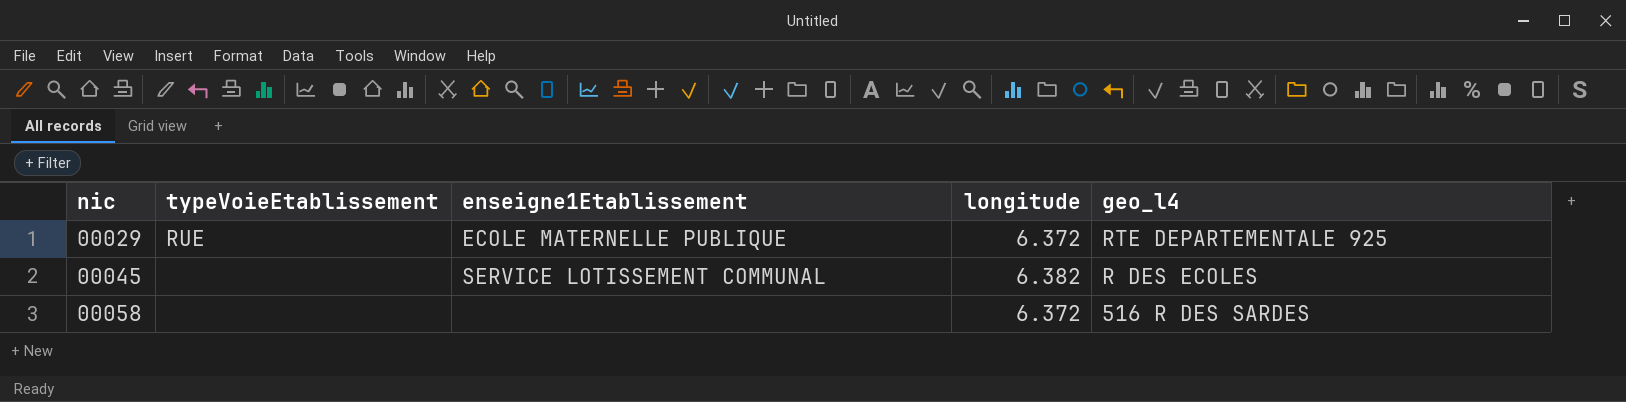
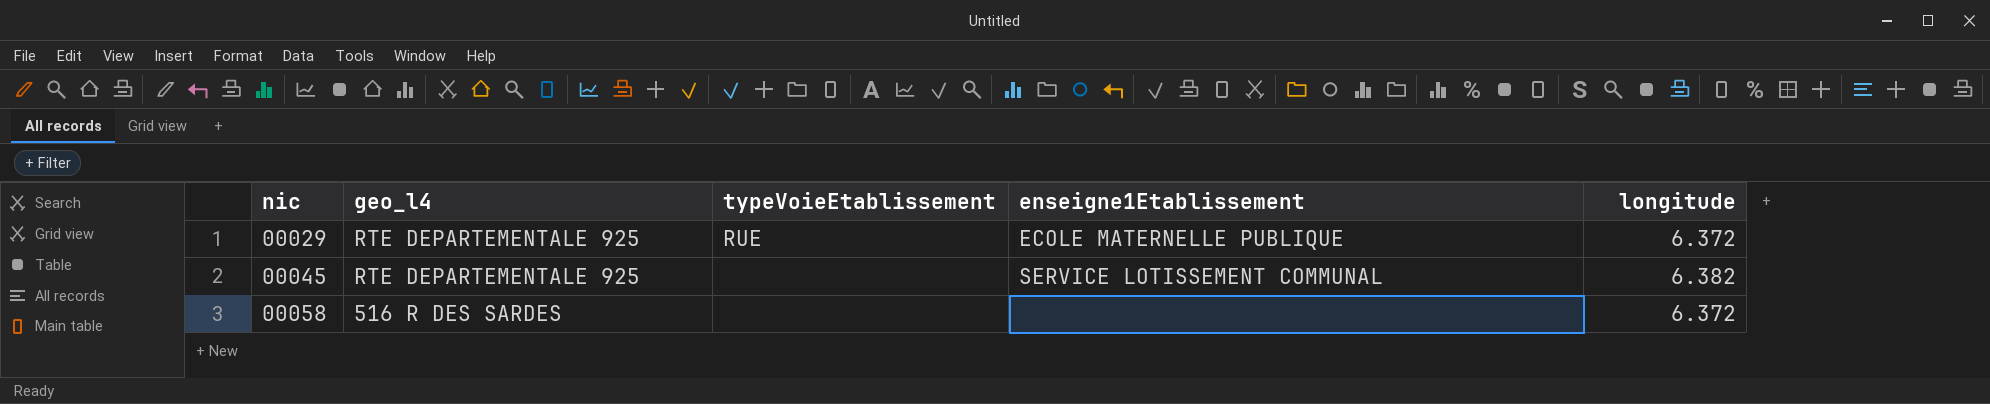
column geo_l4 | position: 5 -> 2
00045 | geo_l4: R DES ECOLES -> RTE DEPARTEMENTALE 925

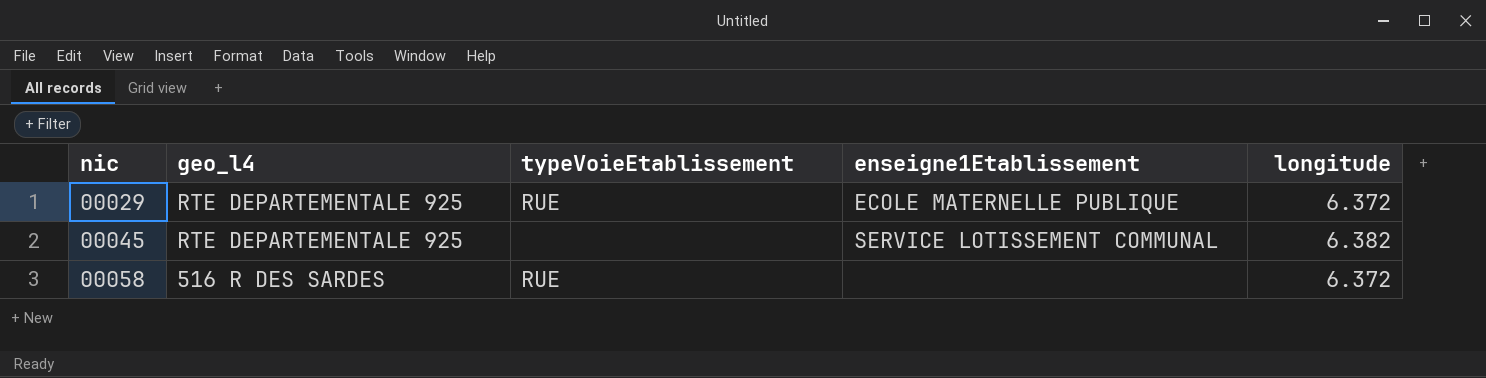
00058 | typeVoieEtablissement: none -> RUE

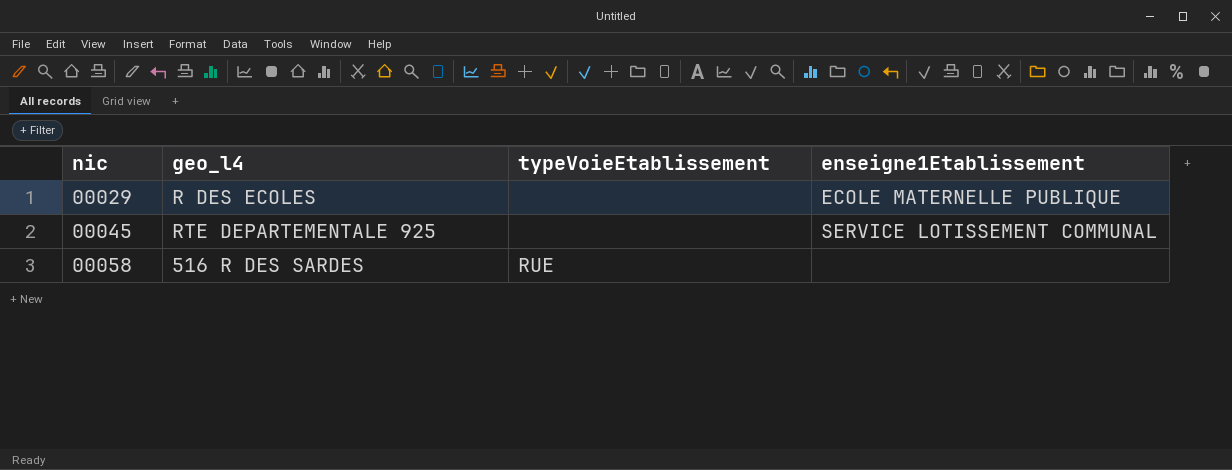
column longitude | position: 5 -> none
00029 | geo_l4: RTE DEPARTEMENTALE 925 -> R DES ECOLES
00029 | typeVoieEtablissement: RUE -> none

